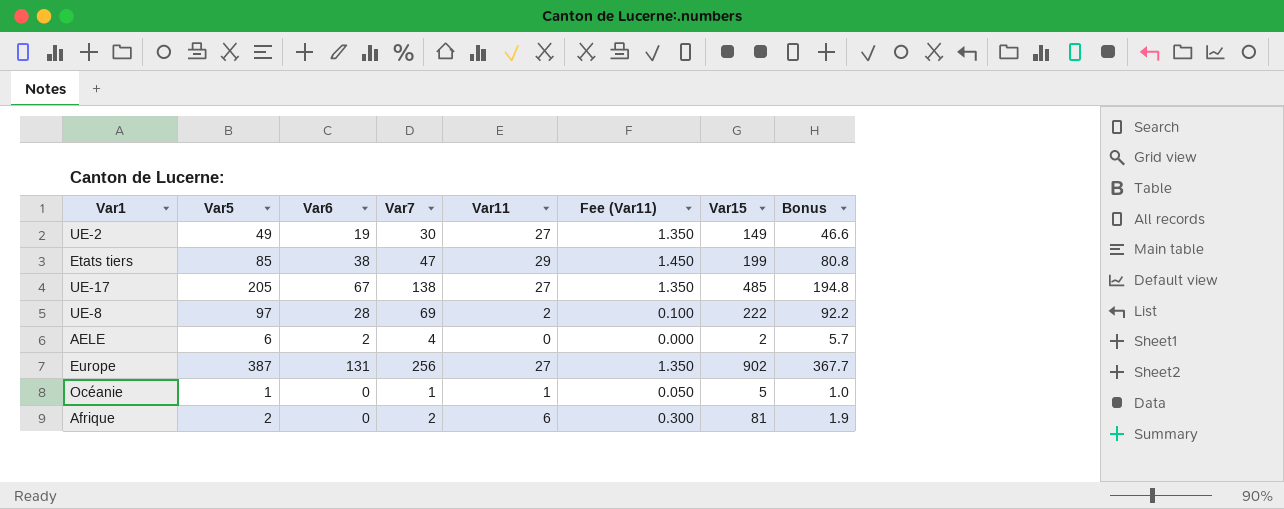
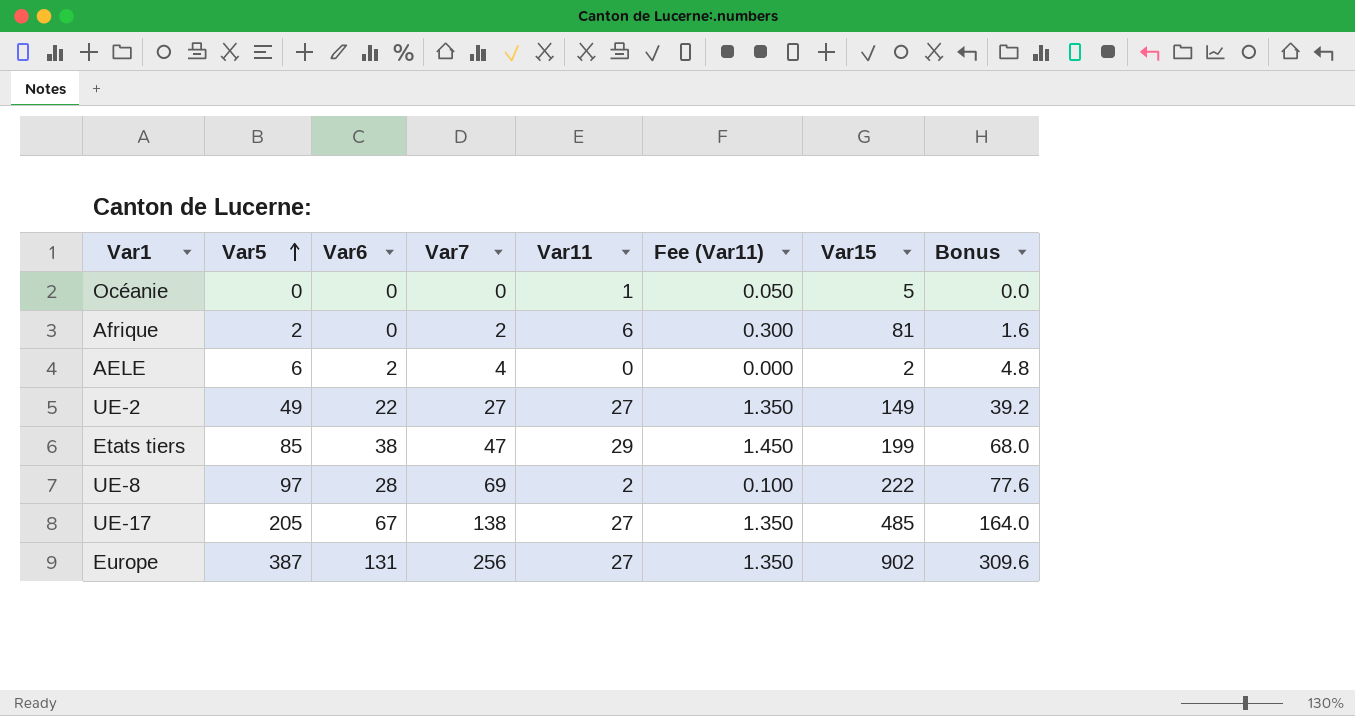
row order: none -> Var5 ascending
column Bonus | formula: [Var5] * 0.95 -> [Var5] * 0.8
Océanie | Var5: 1 -> 0
Océanie | Var7: 1 -> 0
UE-2 | Var6: 19 -> 22
UE-2 | Var7: 30 -> 27

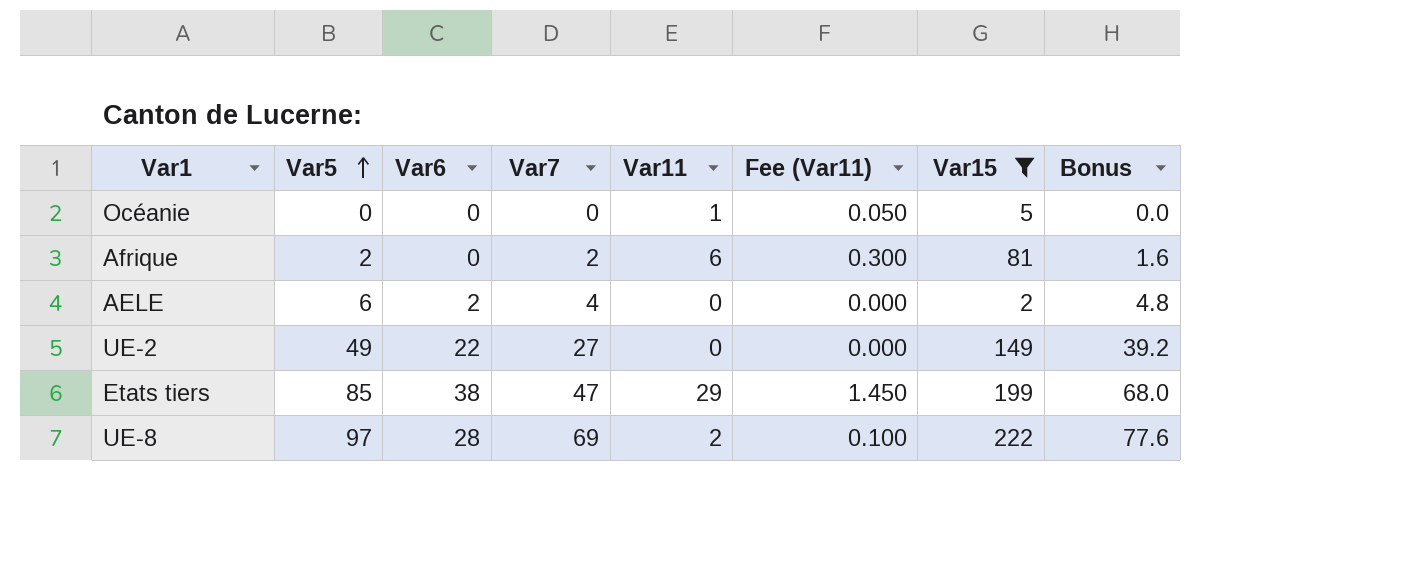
filter: none -> Var15 <= 222
UE-2 | Var11: 27 -> 0
UE-2 | Fee (Var11): 1.350 -> 0.000

